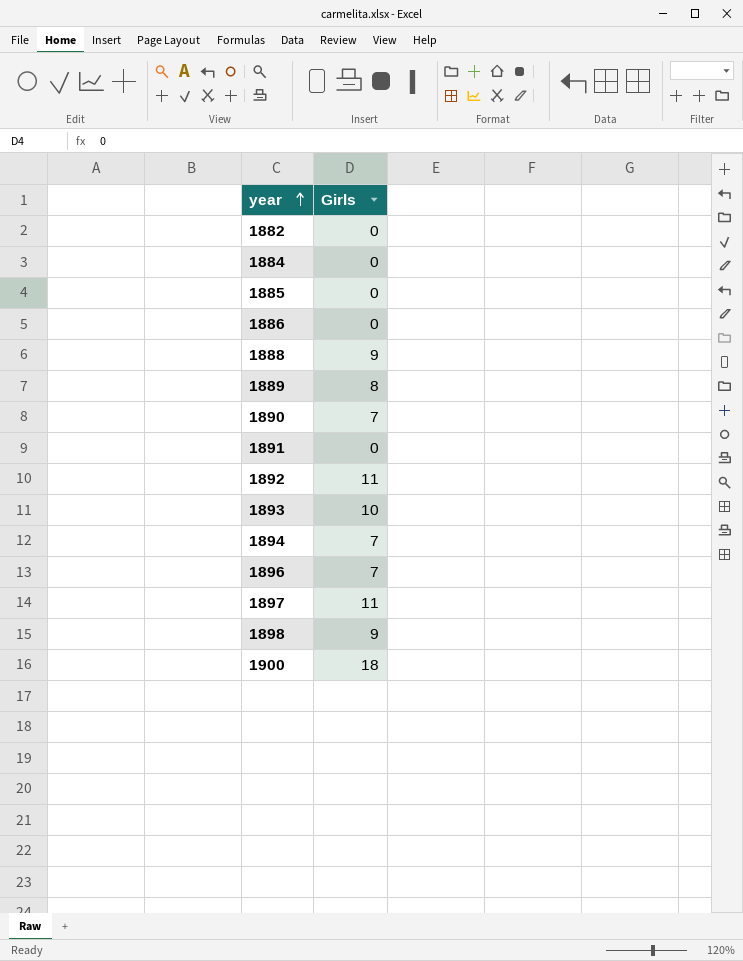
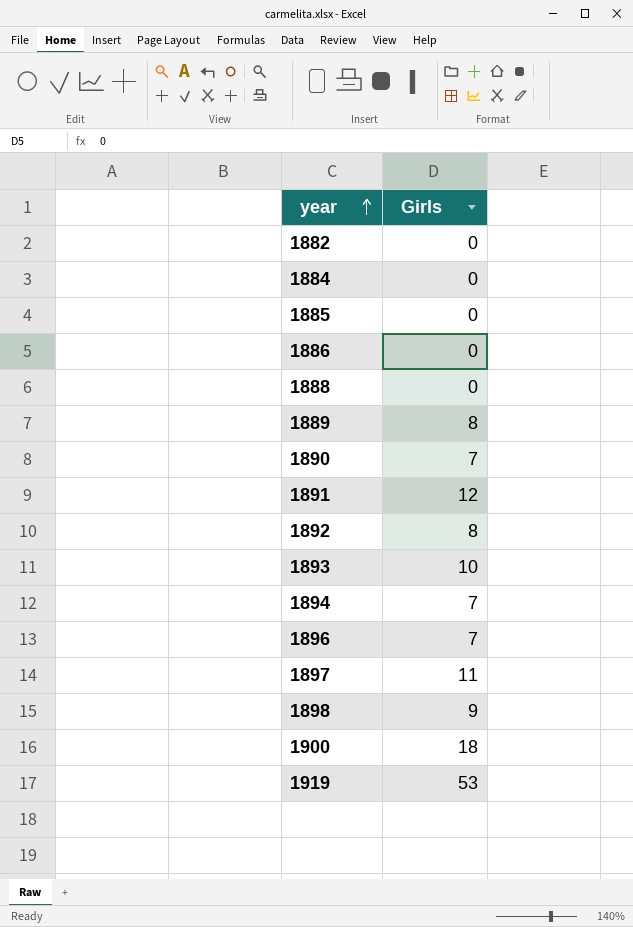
1888 | Girls: 9 -> 0
1891 | Girls: 0 -> 12
1892 | Girls: 11 -> 8
row 1919: none -> 53

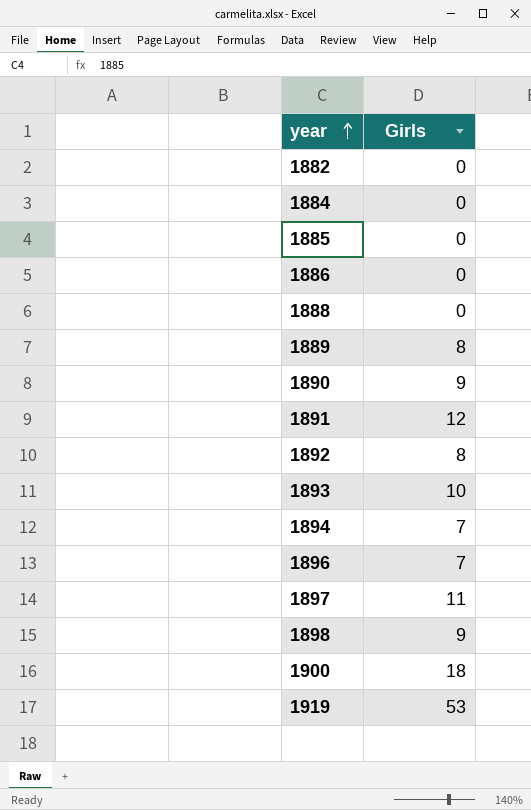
1890 | Girls: 7 -> 9

